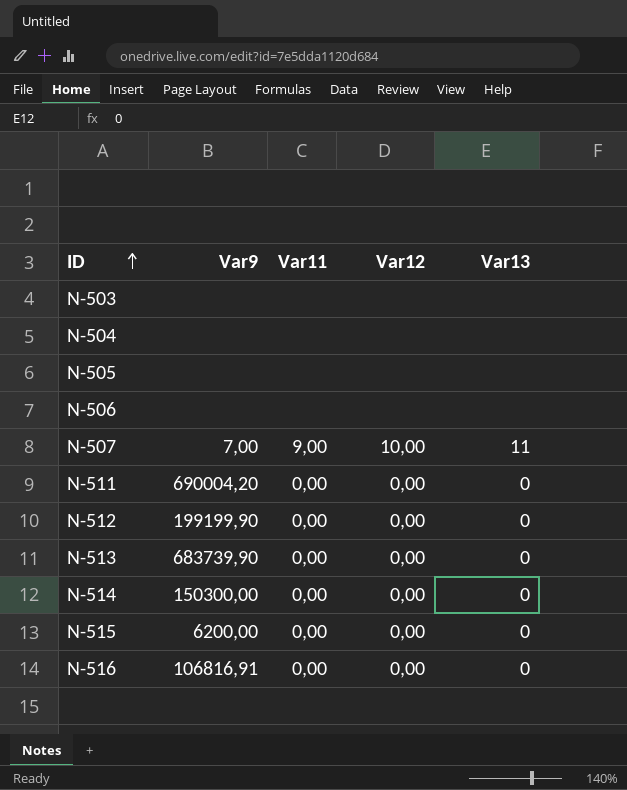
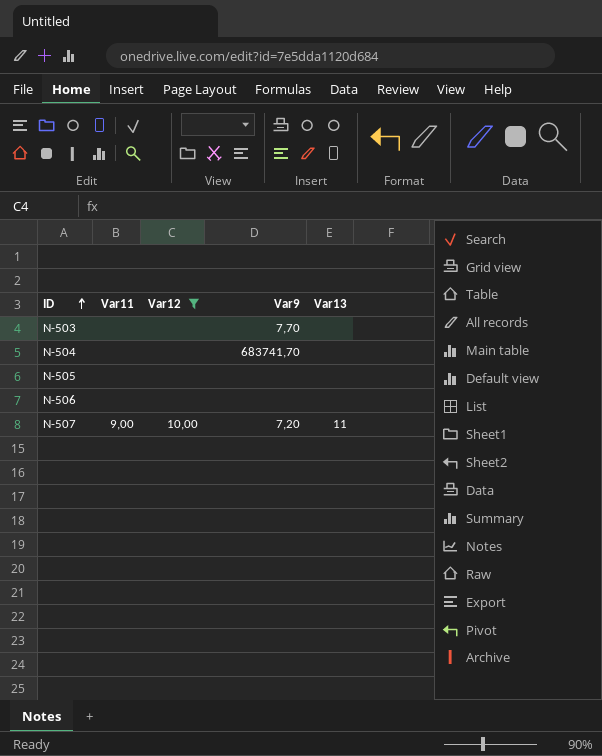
filter: none -> Var12 != 0,00
column Var9 | position: 2 -> 4
N-503 | Var9: none -> 7,70
N-504 | Var9: none -> 683741,70
N-507 | Var9: 7,00 -> 7,20

